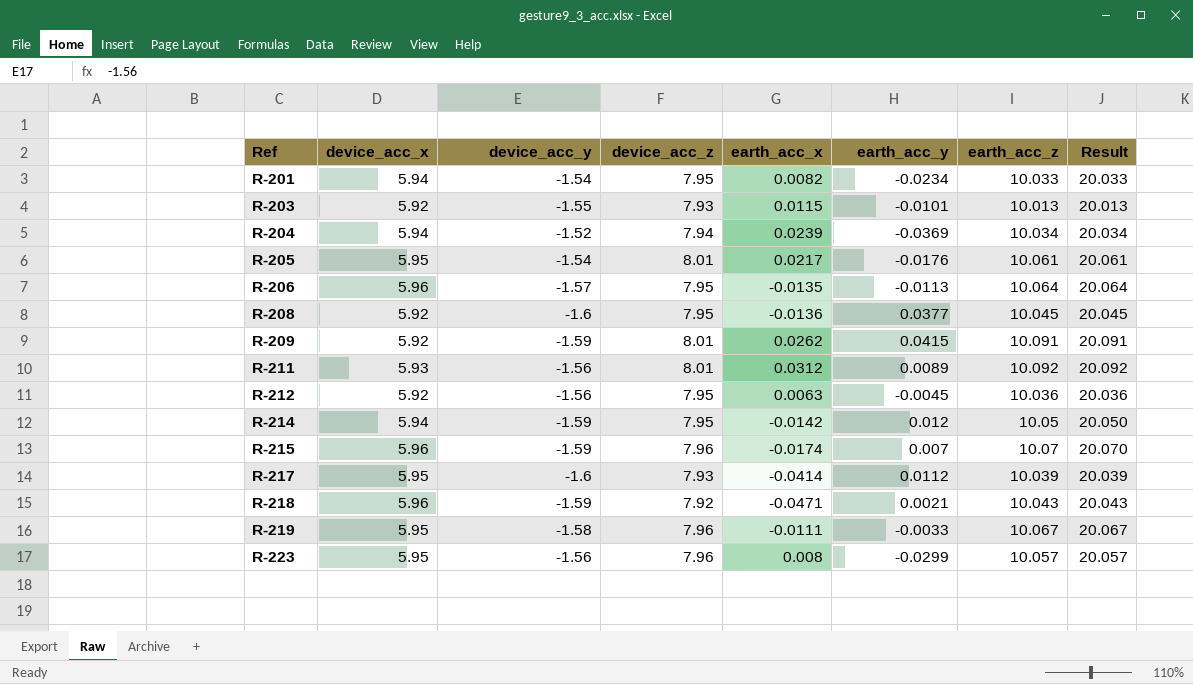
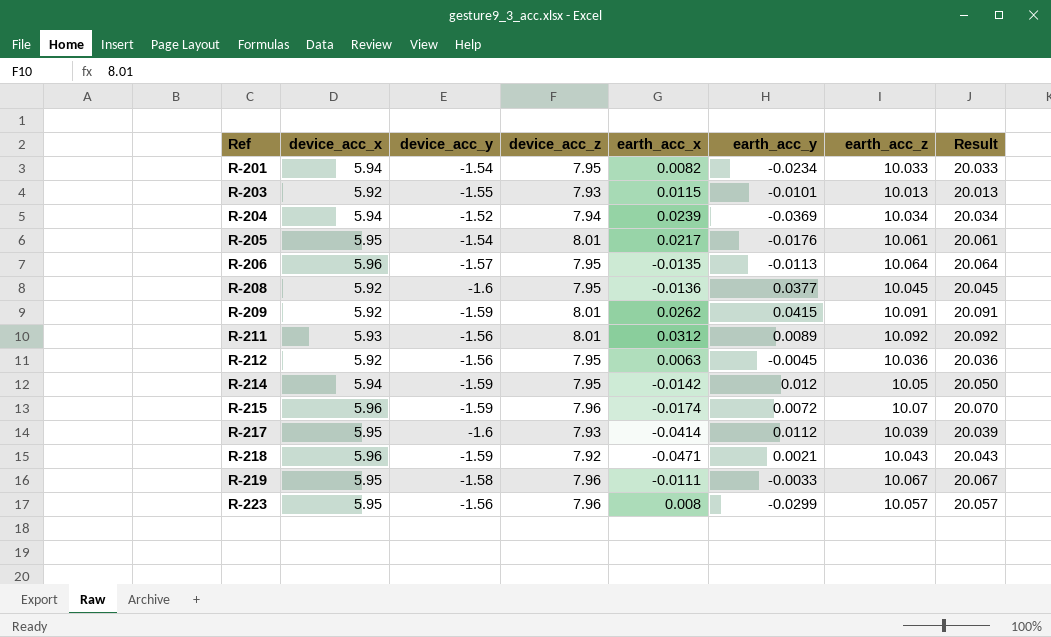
R-215 | earth_acc_y: 0.007 -> 0.0072

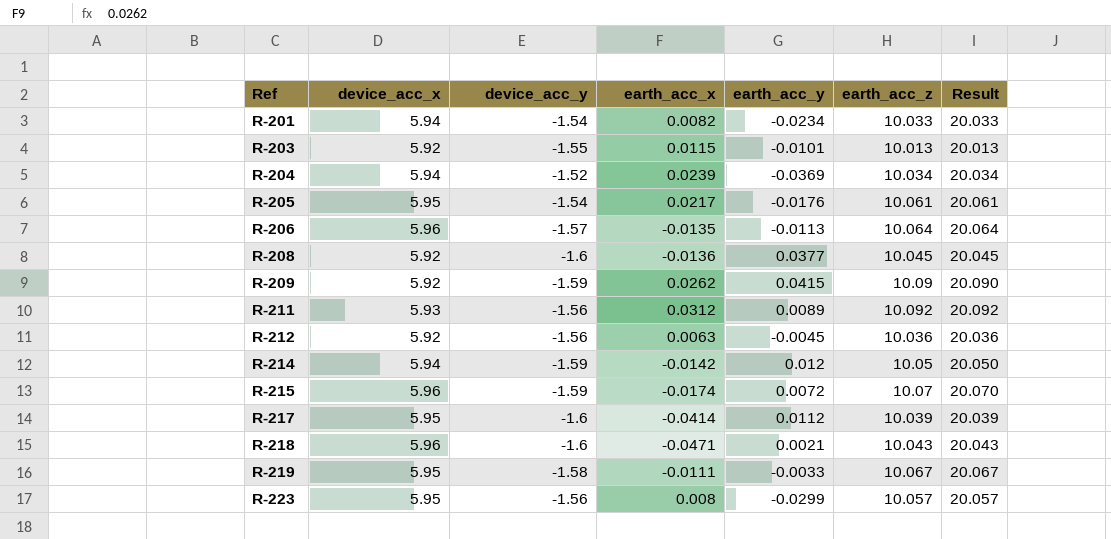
column device_acc_z | position: 4 -> none
R-209 | earth_acc_z: 10.091 -> 10.09
R-209 | Result: 20.091 -> 20.090
R-218 | device_acc_y: -1.59 -> -1.6

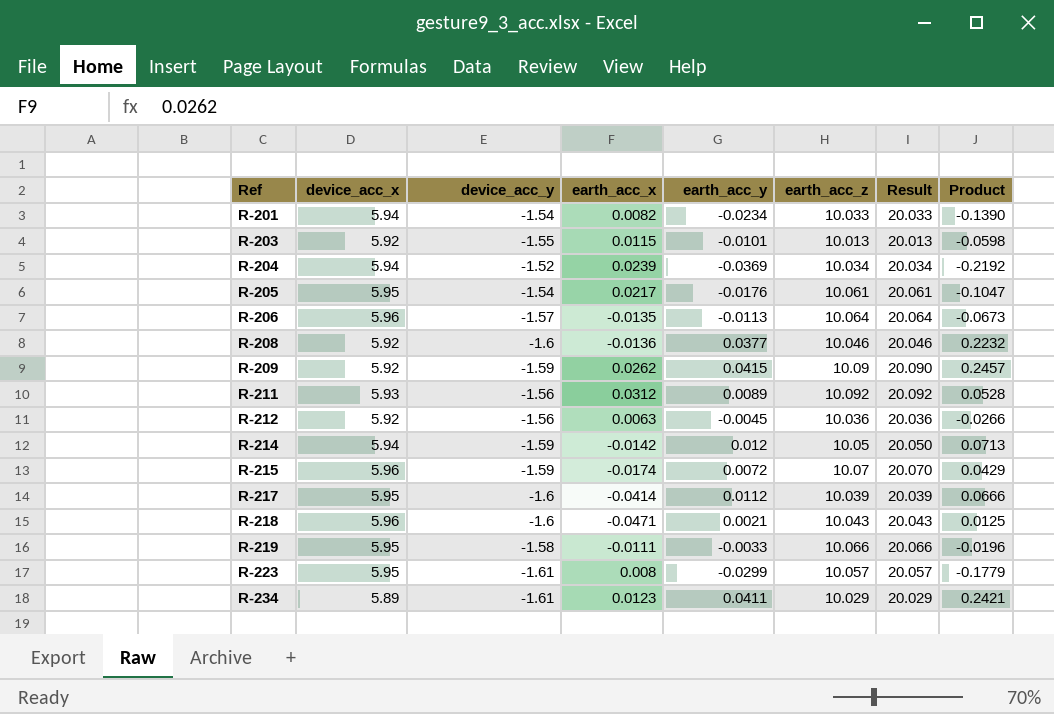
column Product | formula: none -> [device_acc_x] * [earth_acc_y]
R-208 | earth_acc_z: 10.045 -> 10.046
R-208 | Result: 20.045 -> 20.046
R-219 | earth_acc_z: 10.067 -> 10.066
R-219 | Result: 20.067 -> 20.066
R-223 | device_acc_y: -1.56 -> -1.61
row R-234: none -> 5.89 | -1.61 | 0.0123 | 0.0411 | 10.029 | 20.029 | 0.2421

